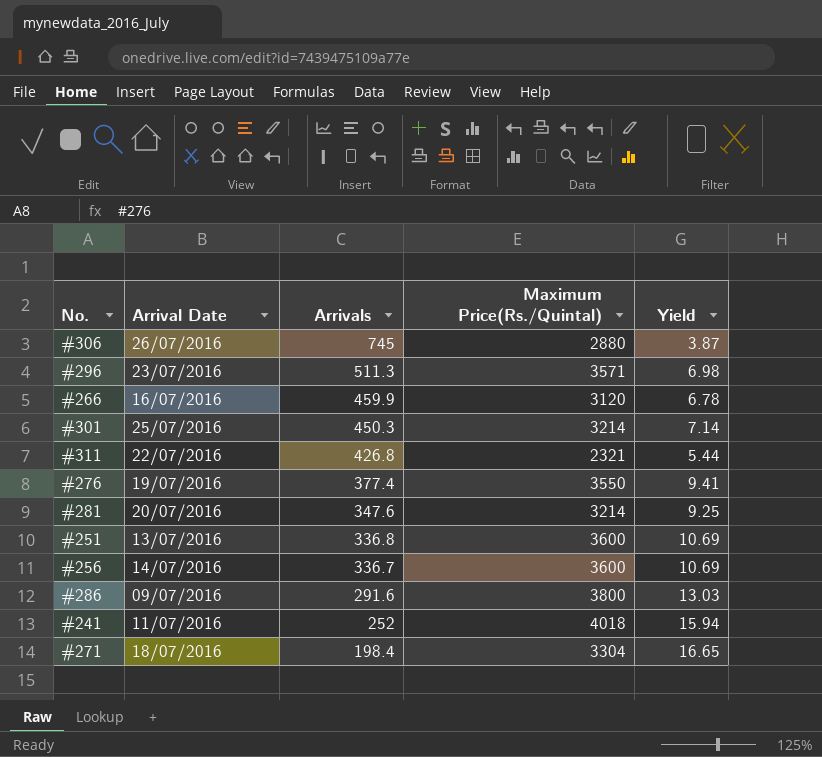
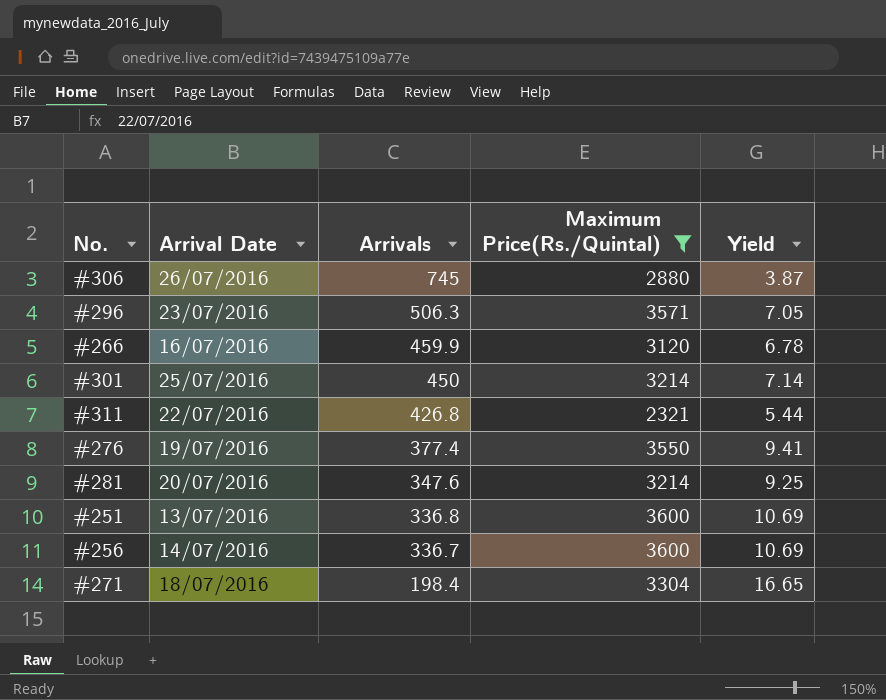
filter: none -> Maximum Price(Rs./Quintal) <= 3600
#296 | Arrivals: 511.3 -> 506.3
#296 | Yield: 6.98 -> 7.05
#301 | Arrivals: 450.3 -> 450

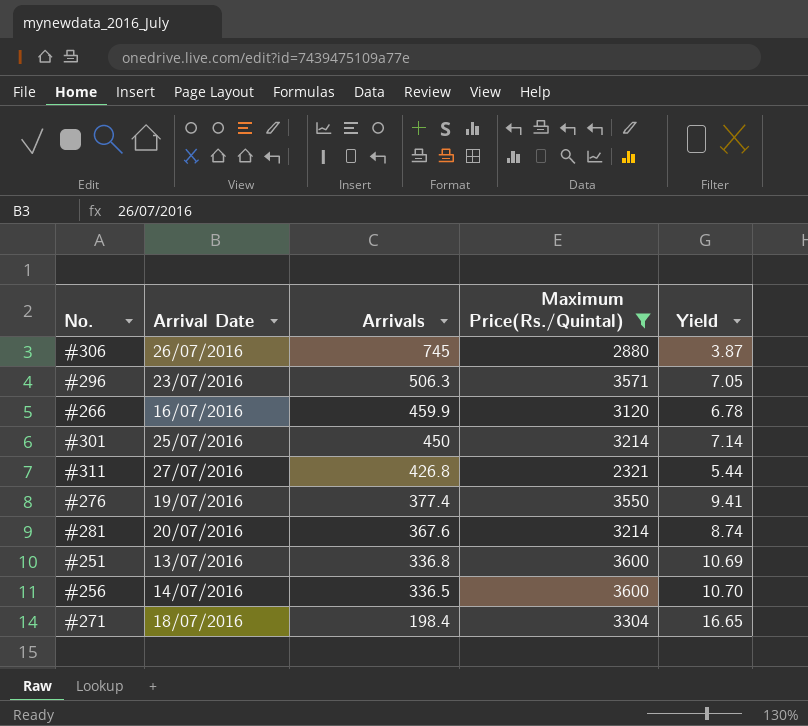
#311 | Arrival Date: 22/07/2016 -> 27/07/2016
#281 | Arrivals: 347.6 -> 367.6
#281 | Yield: 9.25 -> 8.74
#256 | Arrivals: 336.7 -> 336.5
#256 | Yield: 10.69 -> 10.70

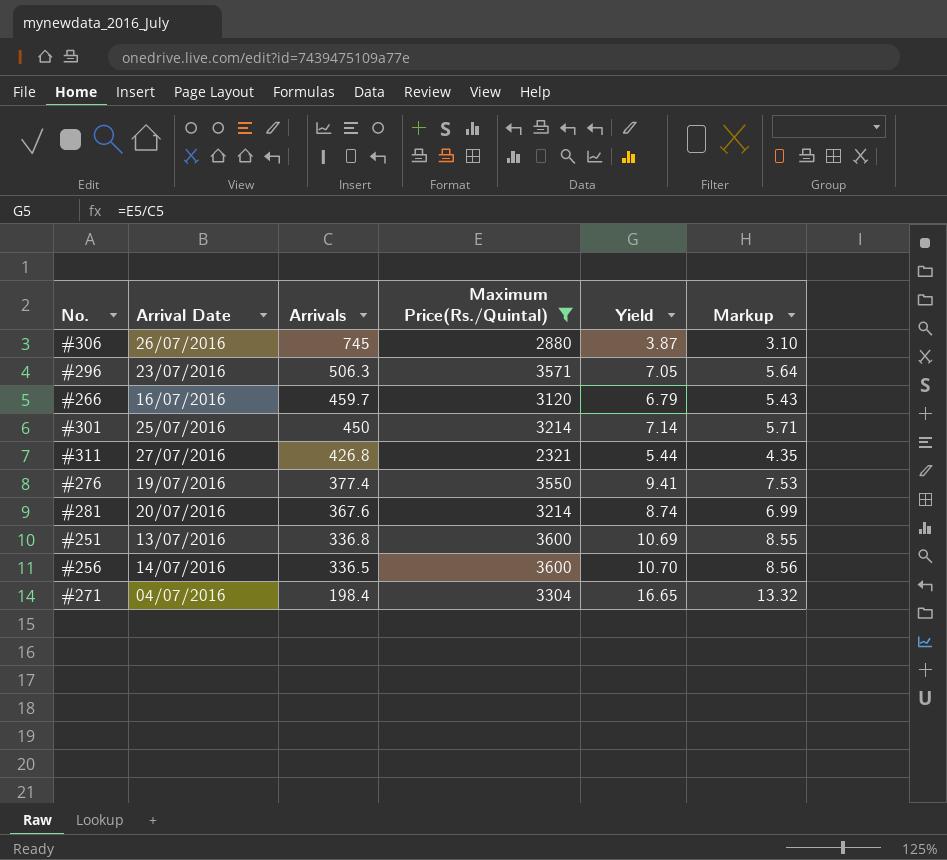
column Markup | formula: none -> [Yield] * 0.8
#266 | Arrivals: 459.9 -> 459.7
#266 | Yield: 6.78 -> 6.79
#271 | Arrival Date: 18/07/2016 -> 04/07/2016

